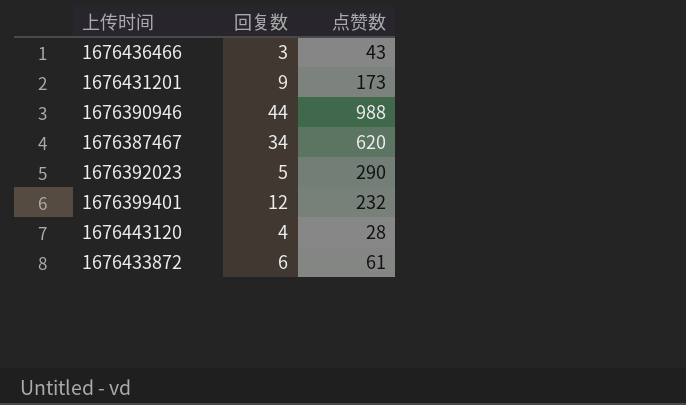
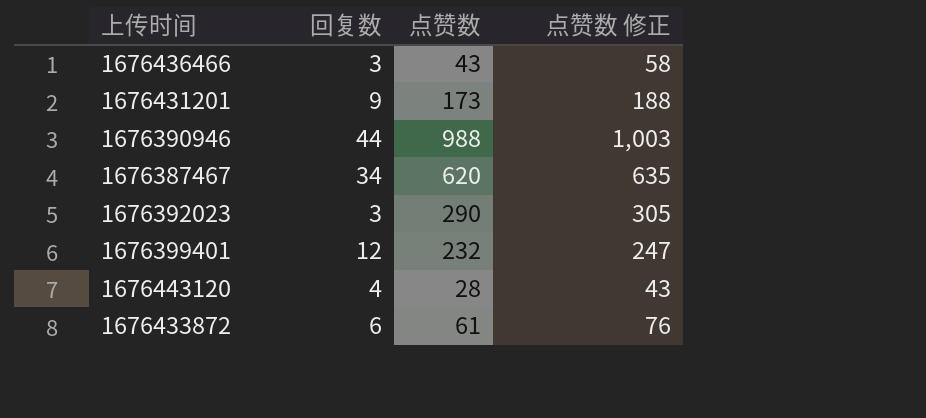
column 点赞数 修正 | formula: none -> [点赞数] + 15
1676392023 | 回复数: 5 -> 3

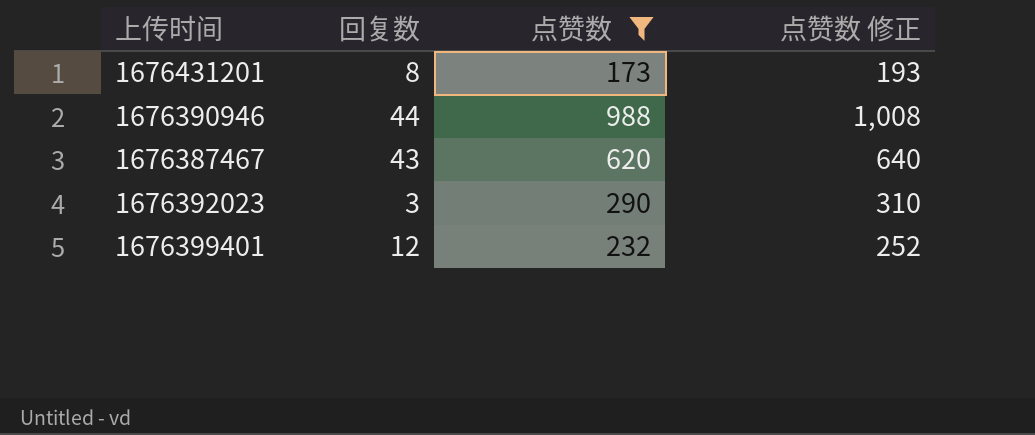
filter: none -> 点赞数 >= 173
column 点赞数 修正 | formula: [点赞数] + 15 -> [点赞数] + 20
1676431201 | 回复数: 9 -> 8
1676387467 | 回复数: 34 -> 43

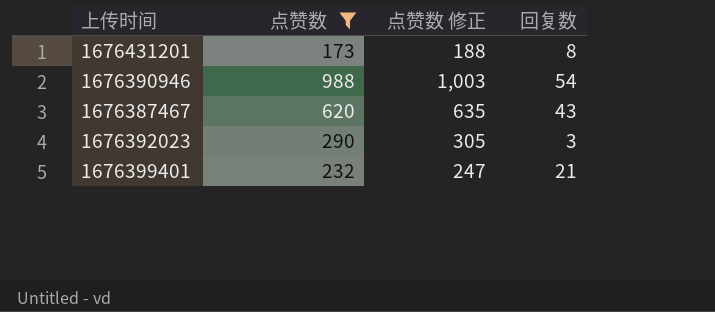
column 点赞数 修正 | formula: [点赞数] + 20 -> [点赞数] + 15
column 回复数 | position: 2 -> 4
1676390946 | 回复数: 44 -> 54
1676399401 | 回复数: 12 -> 21

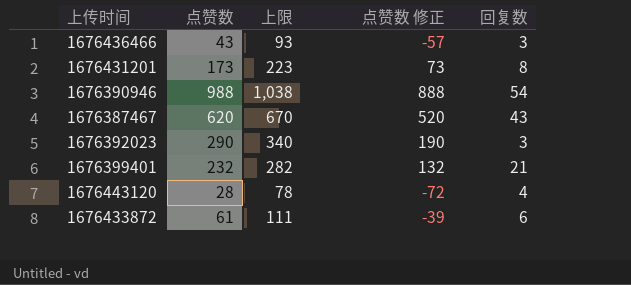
filter: 点赞数 >= 173 -> none
column 上限 | formula: none -> [点赞数] + 50
column 点赞数 修正 | formula: [点赞数] + 15 -> [点赞数] - 100

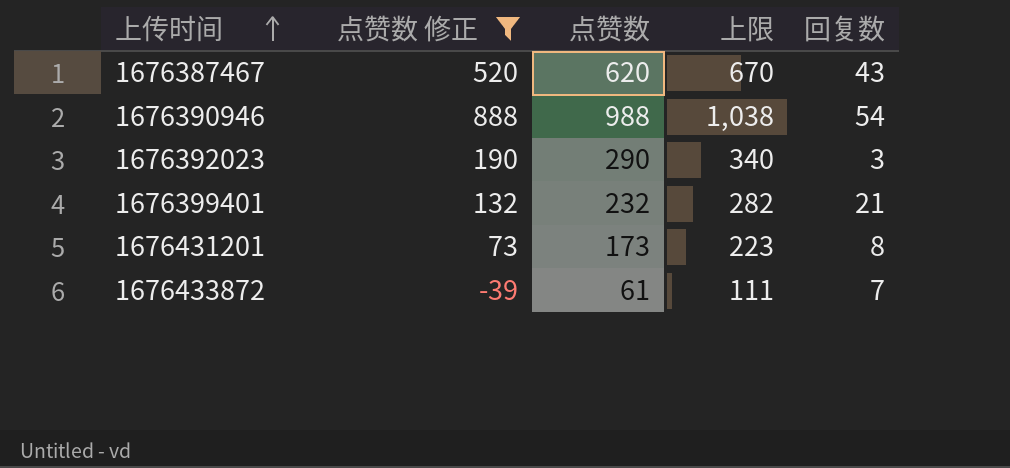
filter: none -> 点赞数 修正 >= -39
row order: none -> 上传时间 ascending
column 点赞数 修正 | position: 4 -> 2
1676433872 | 回复数: 6 -> 7

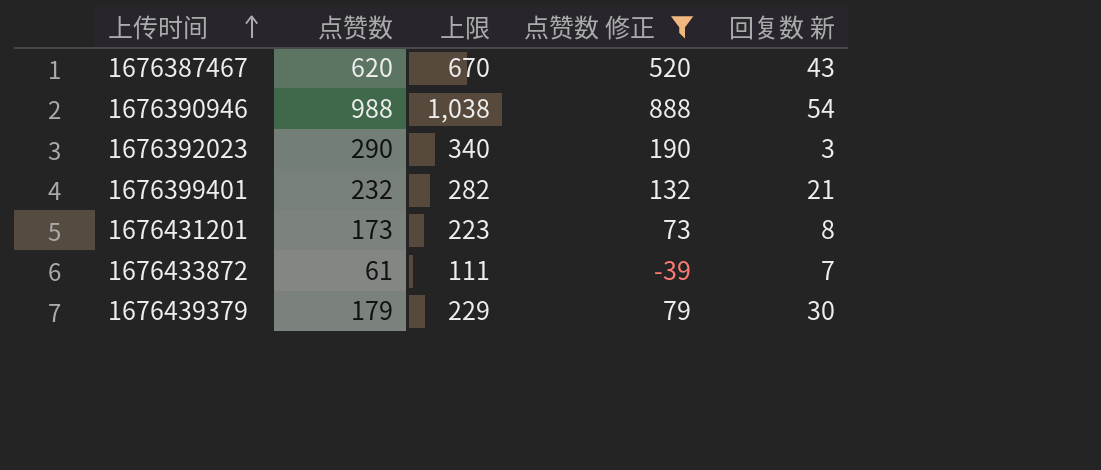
column 点赞数 修正 | position: 2 -> 4
column name: 回复数 -> 回复数 新
row 1676439379: none -> 179 | 229 | 79 | 30

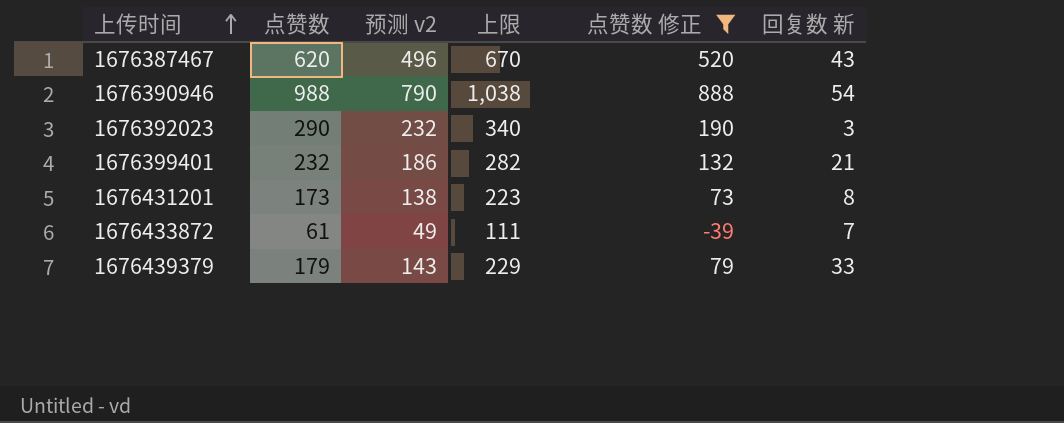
column 预测 v2 | formula: none -> [点赞数] * 0.8
1676439379 | 回复数 新: 30 -> 33

